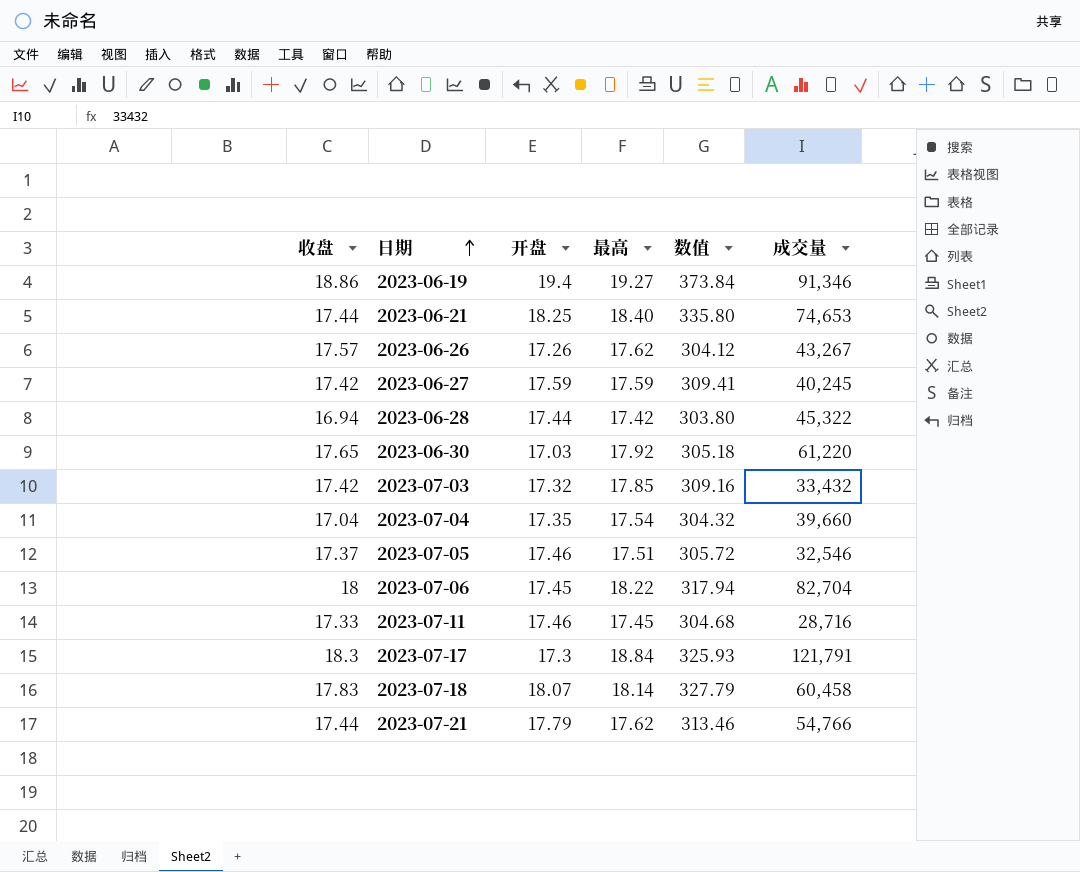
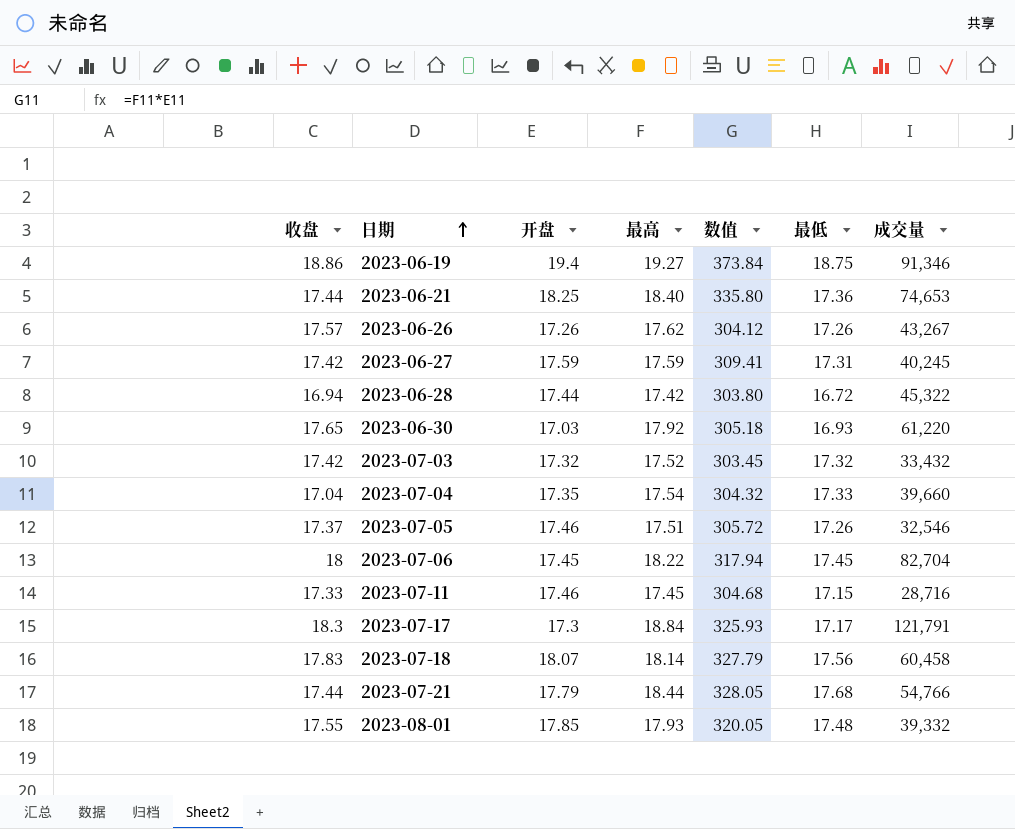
column 最低 | position: none -> 6
2023-07-03 | 最高: 17.85 -> 17.52
2023-07-03 | 数值: 309.16 -> 303.45
2023-07-21 | 最高: 17.62 -> 18.44
2023-07-21 | 数值: 313.46 -> 328.05
row 2023-08-01: none -> 17.55 | 17.85 | 17.93 | 320.05 | 17.48 | 39,332

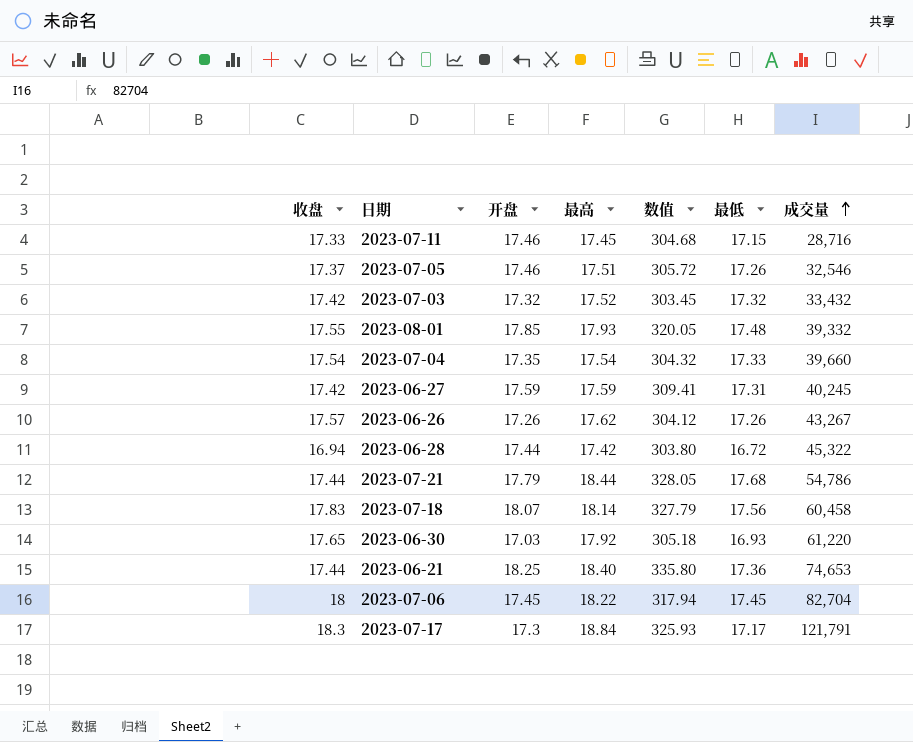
row order: 日期 ascending -> 成交量 ascending
row 2023-06-19: 18.86 | 19.4 | 19.27 | 373.84 | 18.75 | 91,346 -> none
2023-07-04 | 收盘: 17.04 -> 17.54
2023-07-21 | 成交量: 54,766 -> 54,786

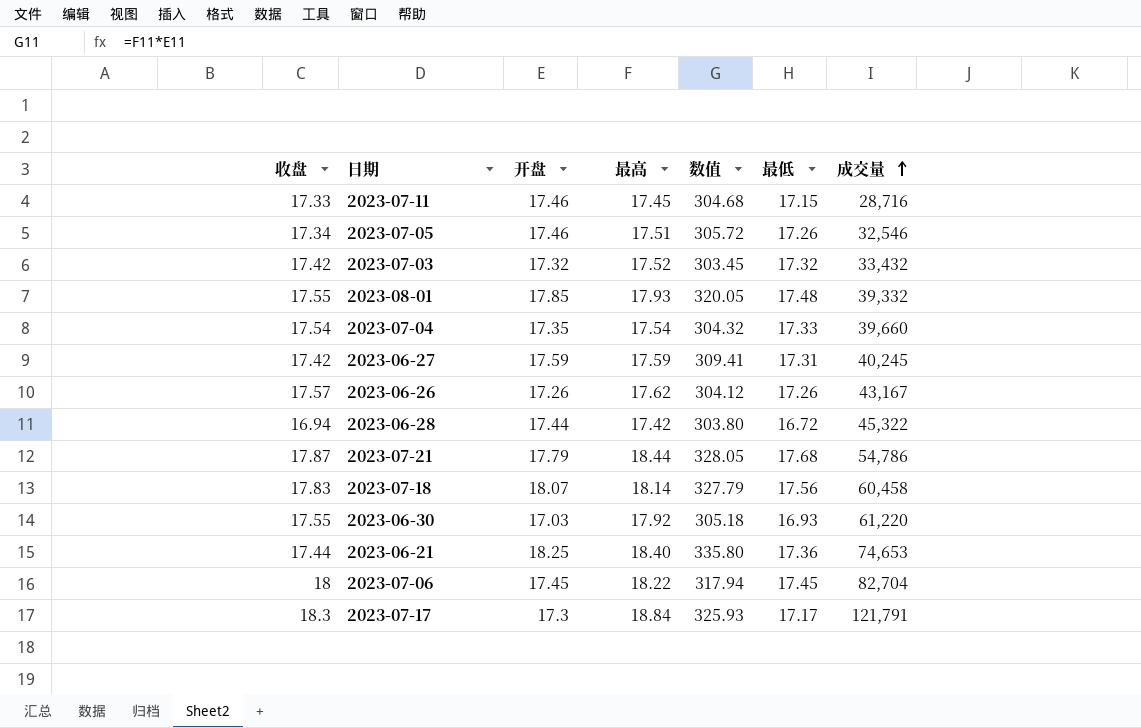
2023-07-05 | 收盘: 17.37 -> 17.34
2023-06-26 | 成交量: 43,267 -> 43,167
2023-07-21 | 收盘: 17.44 -> 17.87
2023-06-30 | 收盘: 17.65 -> 17.55

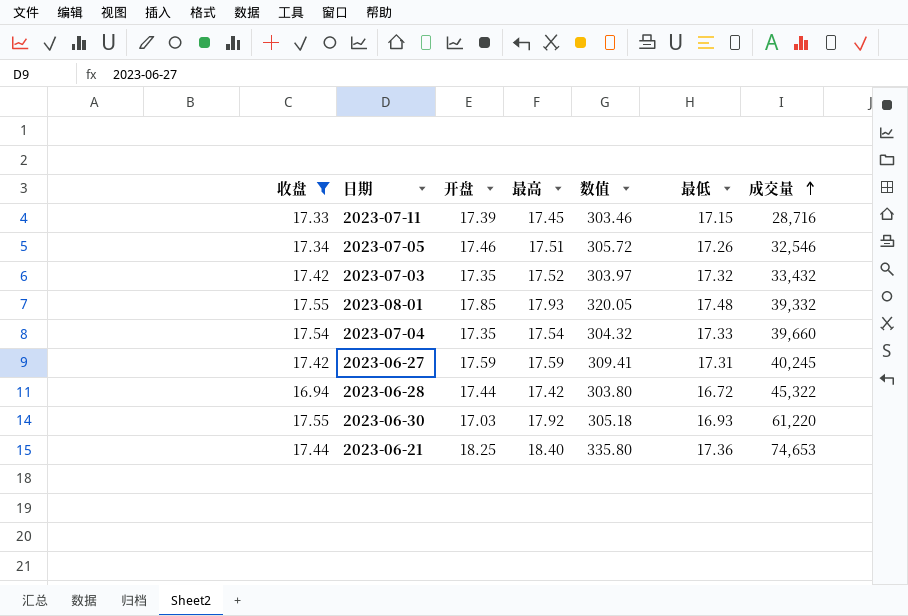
filter: none -> 收盘 <= 17.55
2023-07-11 | 开盘: 17.46 -> 17.39
2023-07-11 | 数值: 304.68 -> 303.46
2023-07-03 | 开盘: 17.32 -> 17.35
2023-07-03 | 数值: 303.45 -> 303.97

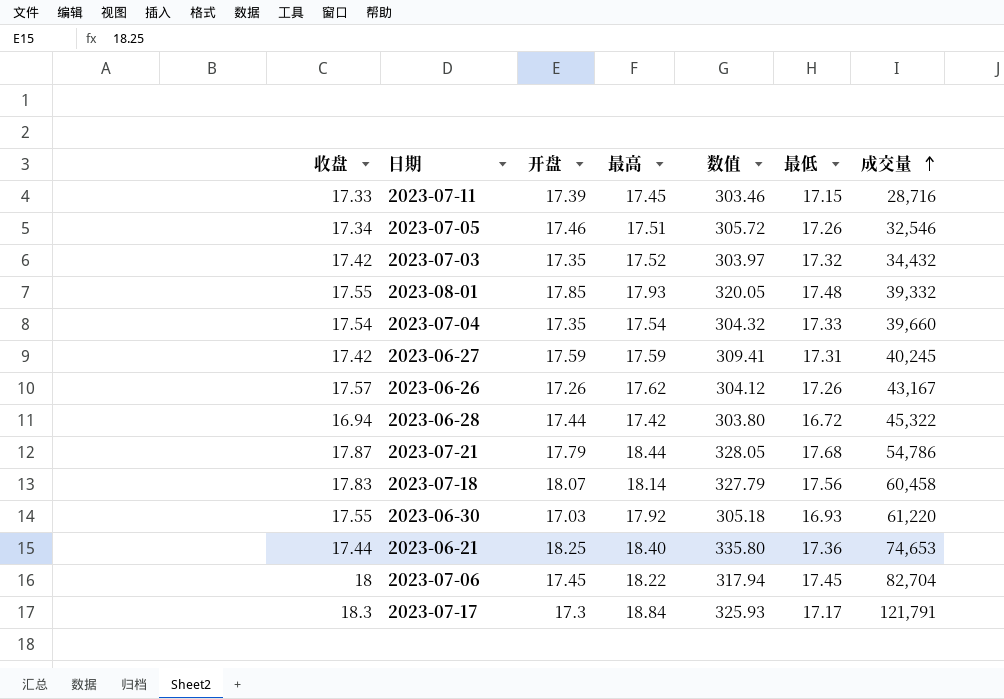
filter: 收盘 <= 17.55 -> none
2023-07-03 | 成交量: 33,432 -> 34,432

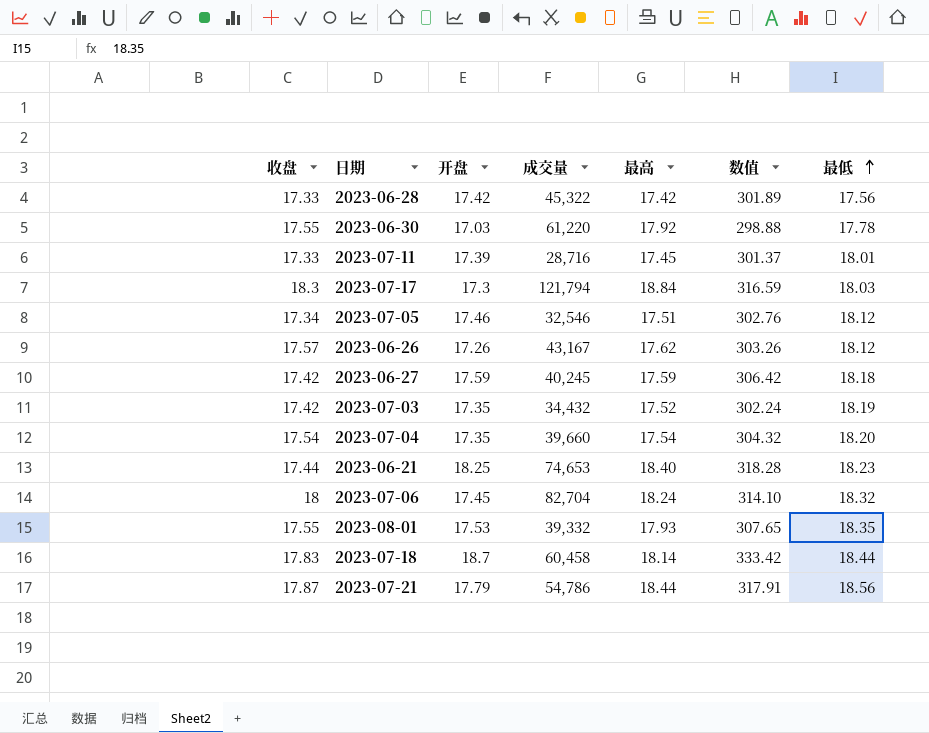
row order: 成交量 ascending -> 最低 ascending
column 成交量 | position: 7 -> 4
column 数值 | formula: [开盘] * [最高] -> [收盘] * [开盘]
2023-06-28 | 收盘: 16.94 -> 17.33
2023-06-28 | 开盘: 17.44 -> 17.42
2023-06-28 | 最低: 16.72 -> 17.56
2023-06-30 | 最低: 16.93 -> 17.78
2023-07-11 | 最低: 17.15 -> 18.01
2023-07-17 | 成交量: 121,791 -> 121,794
2023-07-17 | 最低: 17.17 -> 18.03
2023-07-05 | 最低: 17.26 -> 18.12
2023-06-26 | 最低: 17.26 -> 18.12
2023-06-27 | 最低: 17.31 -> 18.18
2023-07-03 | 最低: 17.32 -> 18.19
2023-07-04 | 最低: 17.33 -> 18.20
2023-06-21 | 最低: 17.36 -> 18.23
2023-07-06 | 最高: 18.22 -> 18.24
2023-07-06 | 最低: 17.45 -> 18.32
2023-08-01 | 开盘: 17.85 -> 17.53
2023-08-01 | 最低: 17.48 -> 18.35
2023-07-18 | 开盘: 18.07 -> 18.7
2023-07-18 | 最低: 17.56 -> 18.44
2023-07-21 | 最低: 17.68 -> 18.56

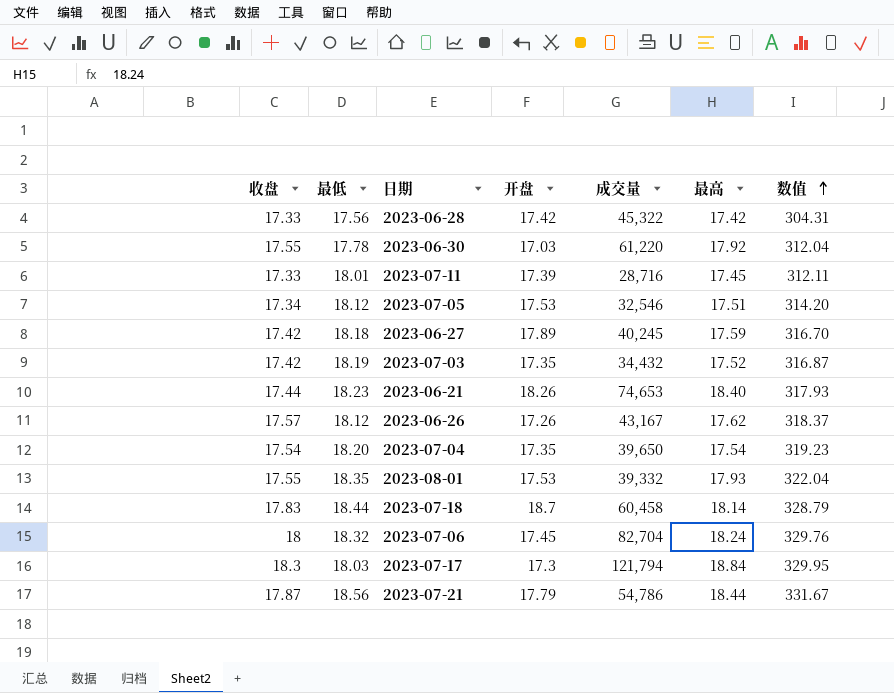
row order: 最低 ascending -> 数值 ascending
column 最低 | position: 7 -> 2
column 数值 | formula: [收盘] * [开盘] -> [收盘] * [最低]
2023-07-05 | 开盘: 17.46 -> 17.53
2023-06-27 | 开盘: 17.59 -> 17.89
2023-06-21 | 开盘: 18.25 -> 18.26
2023-07-04 | 成交量: 39,660 -> 39,650

